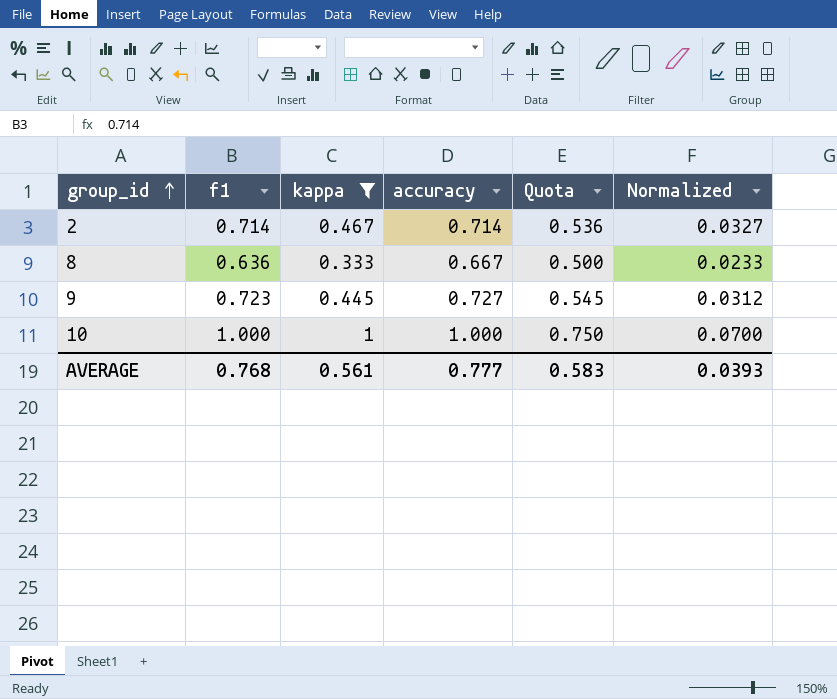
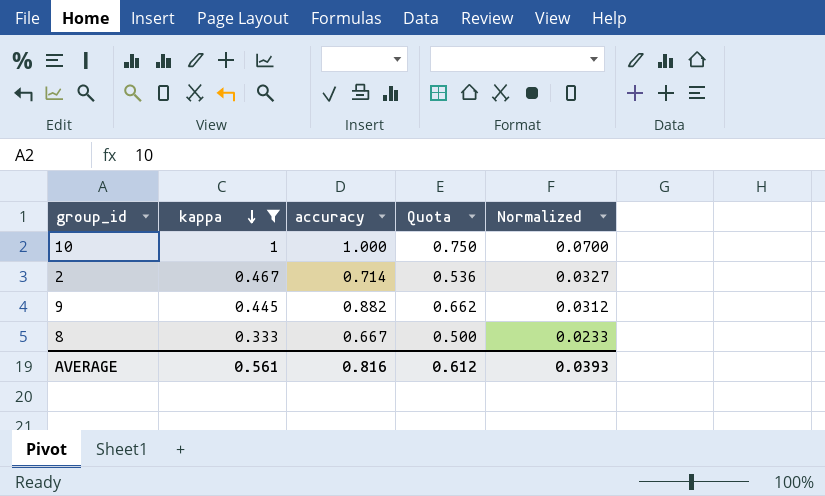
row order: group_id ascending -> kappa descending
column f1 | position: 2 -> none
9 | accuracy: 0.727 -> 0.882
9 | Quota: 0.545 -> 0.662
AVERAGE | accuracy: 0.777 -> 0.816
AVERAGE | Quota: 0.583 -> 0.612

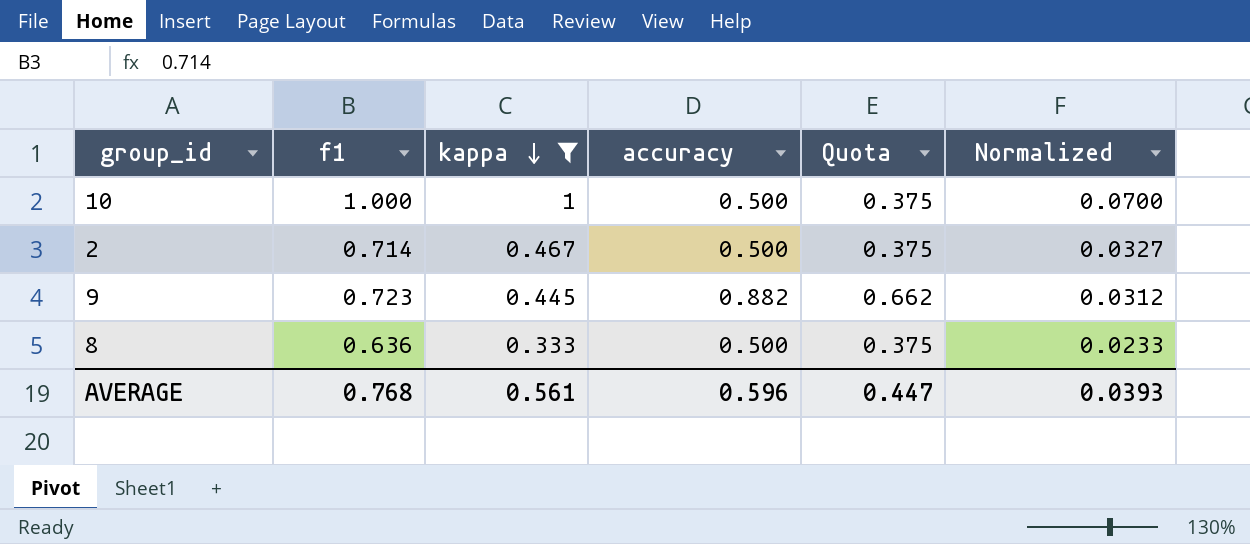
column f1 | position: none -> 2
10 | accuracy: 1.000 -> 0.500
10 | Quota: 0.750 -> 0.375
2 | accuracy: 0.714 -> 0.500
2 | Quota: 0.536 -> 0.375
8 | accuracy: 0.667 -> 0.500
8 | Quota: 0.500 -> 0.375
AVERAGE | accuracy: 0.816 -> 0.596
AVERAGE | Quota: 0.612 -> 0.447

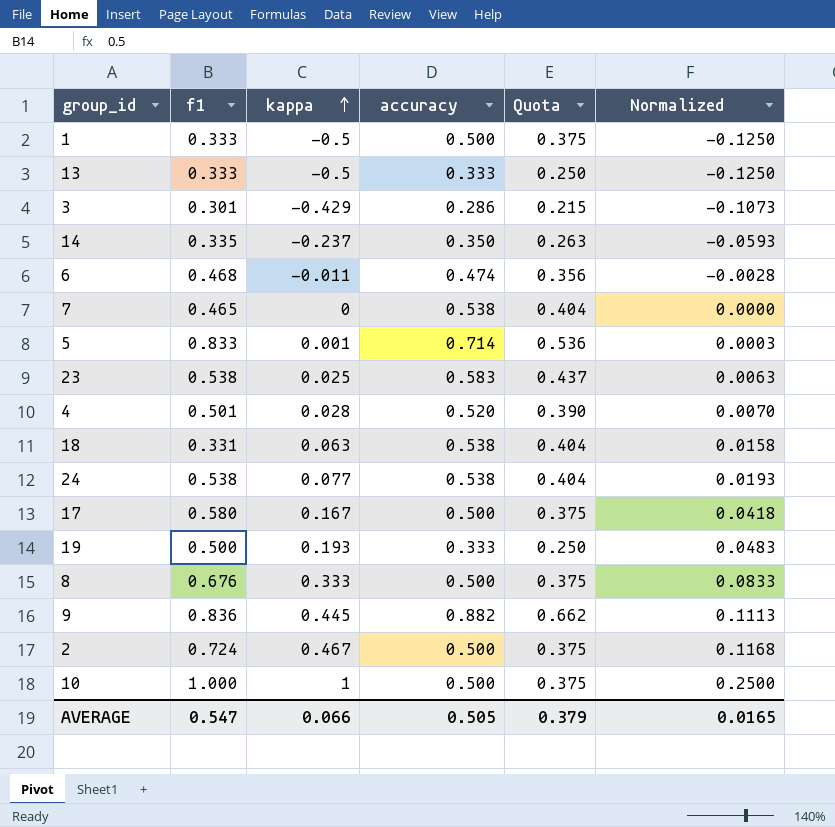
filter: kappa >= 0.333 -> none
row order: kappa descending -> kappa ascending
column Normalized | formula: [kappa] * 0.07 -> [kappa] * 0.25
8 | f1: 0.636 -> 0.676
9 | f1: 0.723 -> 0.836
2 | f1: 0.714 -> 0.724
AVERAGE | f1: 0.768 -> 0.547
AVERAGE | kappa: 0.561 -> 0.066
AVERAGE | accuracy: 0.596 -> 0.505
AVERAGE | Quota: 0.447 -> 0.379
AVERAGE | Normalized: 0.0393 -> 0.0165

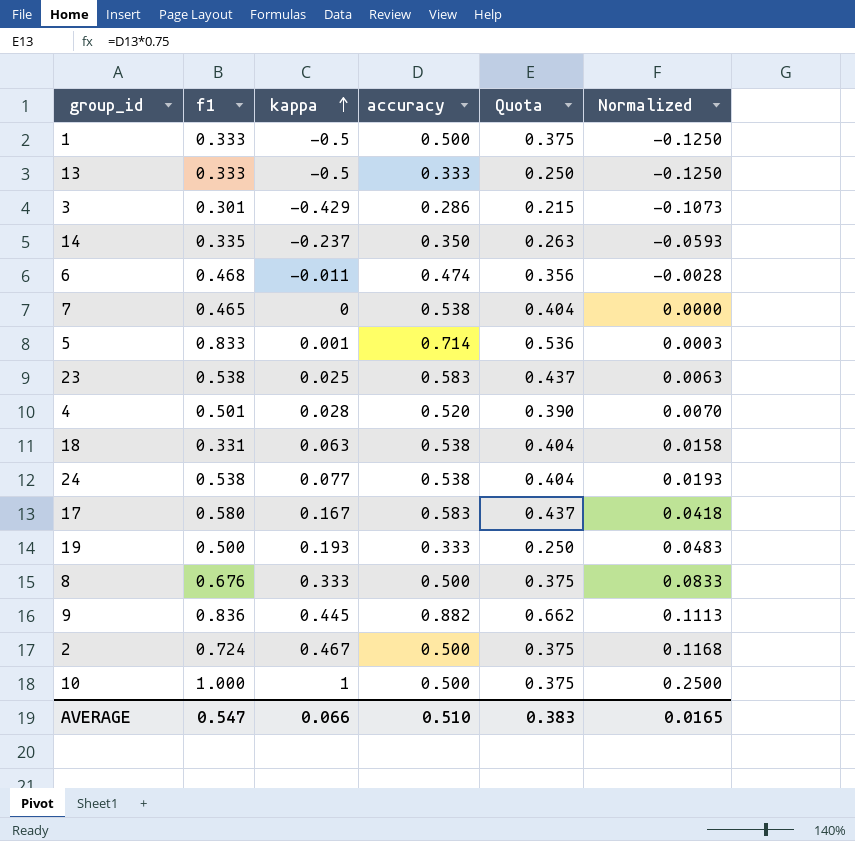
17 | accuracy: 0.500 -> 0.583
17 | Quota: 0.375 -> 0.437
AVERAGE | accuracy: 0.505 -> 0.510
AVERAGE | Quota: 0.379 -> 0.383

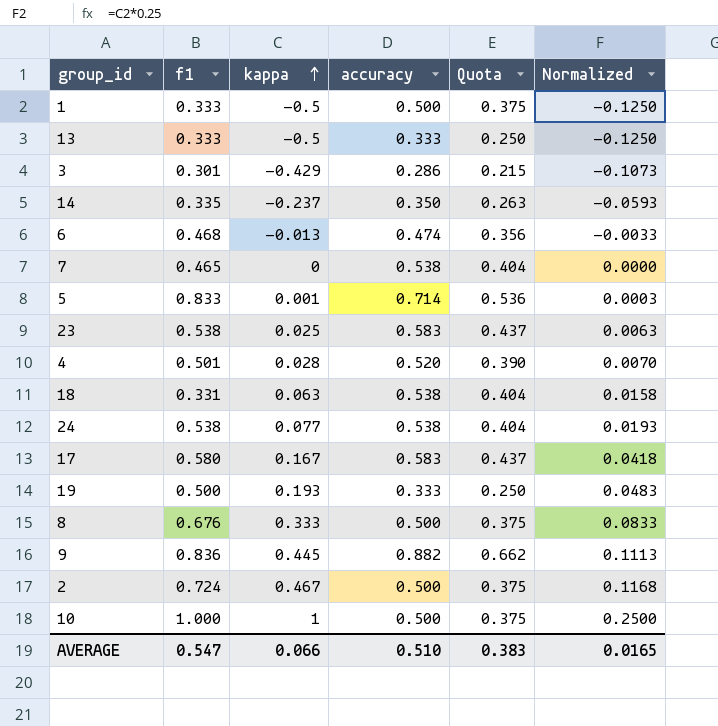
6 | kappa: -0.011 -> -0.013
6 | Normalized: -0.0028 -> -0.0033

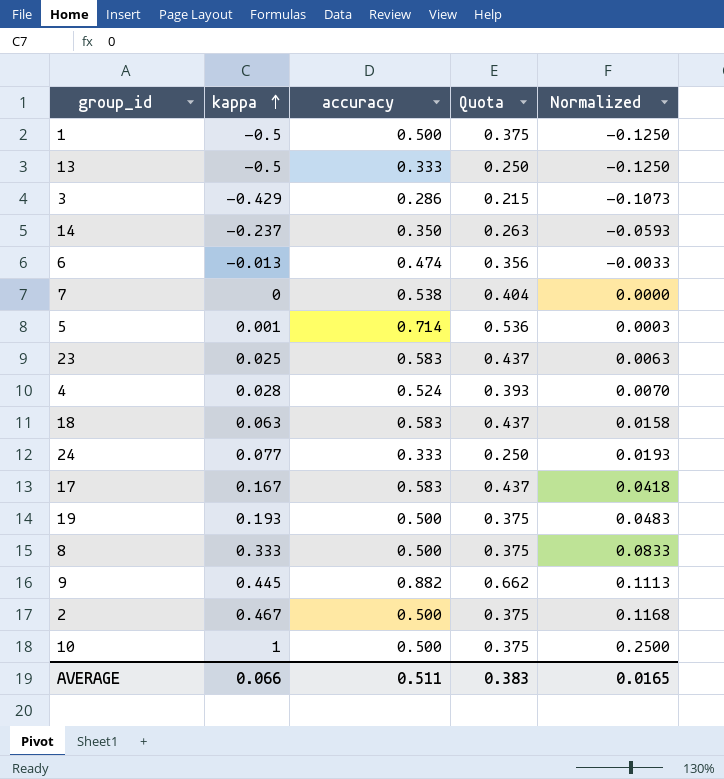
column f1 | position: 2 -> none
4 | accuracy: 0.520 -> 0.524
4 | Quota: 0.390 -> 0.393
18 | accuracy: 0.538 -> 0.583
18 | Quota: 0.404 -> 0.437
24 | accuracy: 0.538 -> 0.333
24 | Quota: 0.404 -> 0.250
19 | accuracy: 0.333 -> 0.500
19 | Quota: 0.250 -> 0.375
AVERAGE | accuracy: 0.510 -> 0.511

